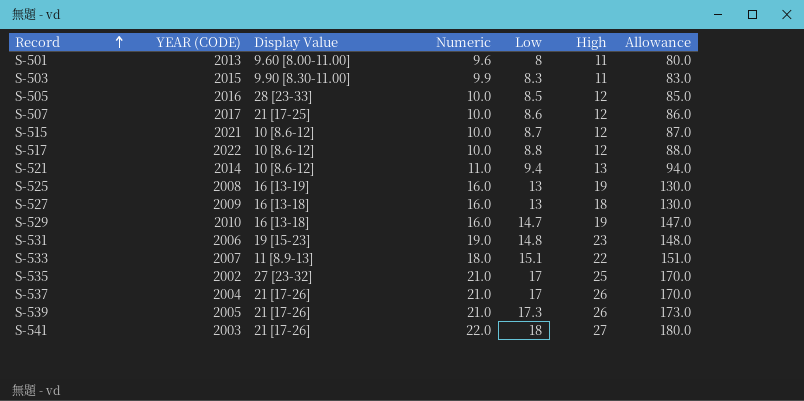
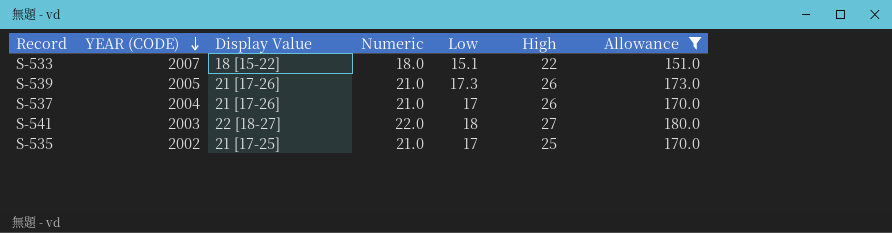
filter: none -> Allowance >= 151.0
row order: Record ascending -> YEAR (CODE) descending
S-533 | Display Value: 11 [8.9-13] -> 18 [15-22]
S-541 | Display Value: 21 [17-26] -> 22 [18-27]
S-535 | Display Value: 27 [23-32] -> 21 [17-25]

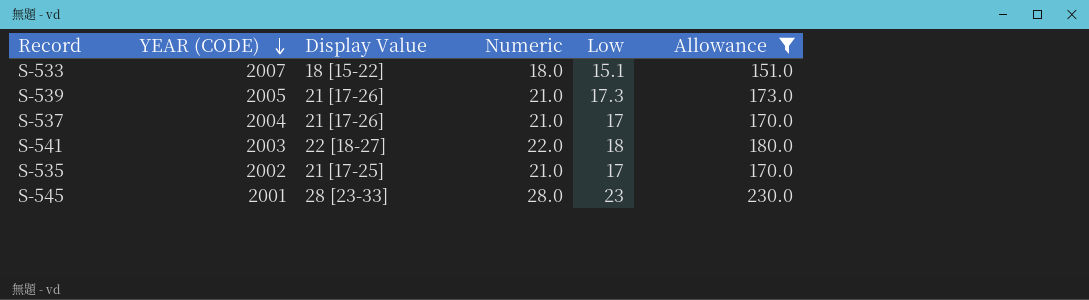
column High | position: 6 -> none
row S-545: none -> 2001 | 28 [23-33] | 28.0 | 23 | 230.0

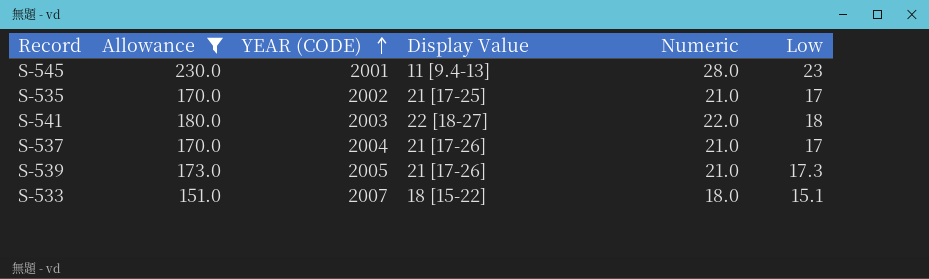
row order: YEAR (CODE) descending -> YEAR (CODE) ascending
column Allowance | position: 6 -> 2
S-545 | Display Value: 28 [23-33] -> 11 [9.4-13]

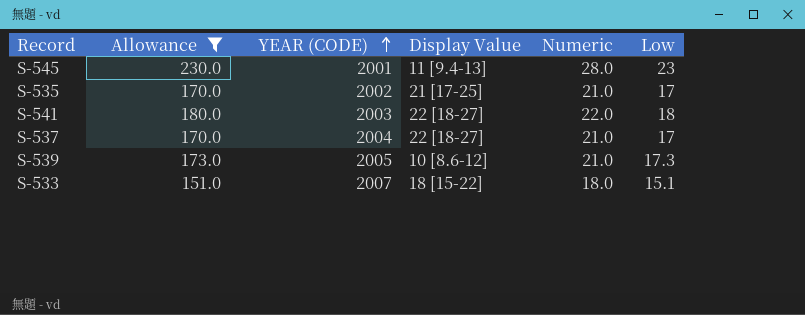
S-537 | Display Value: 21 [17-26] -> 22 [18-27]
S-539 | Display Value: 21 [17-26] -> 10 [8.6-12]

